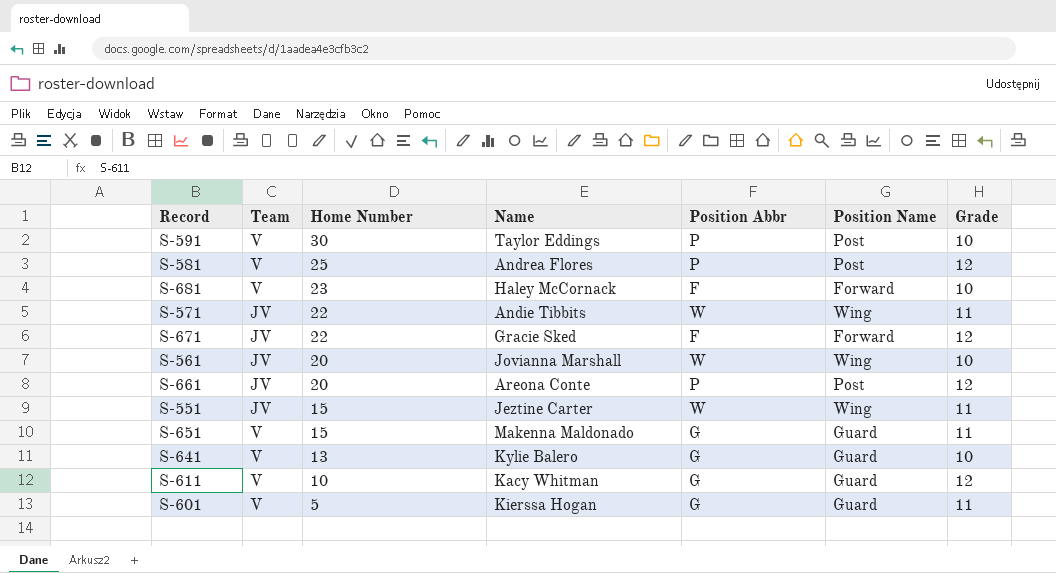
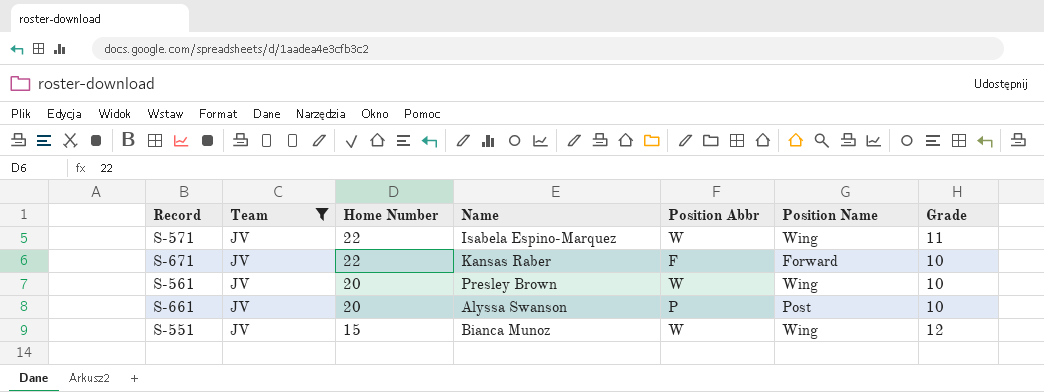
filter: none -> Team = JV
S-571 | Name: Andie Tibbits -> Isabela Espino-Marquez
S-671 | Name: Gracie Sked -> Kansas Raber
S-671 | Grade: 12 -> 10
S-561 | Name: Jovianna Marshall -> Presley Brown
S-661 | Name: Areona Conte -> Alyssa Swanson
S-661 | Grade: 12 -> 10
S-551 | Name: Jeztine Carter -> Bianca Munoz
S-551 | Grade: 11 -> 12

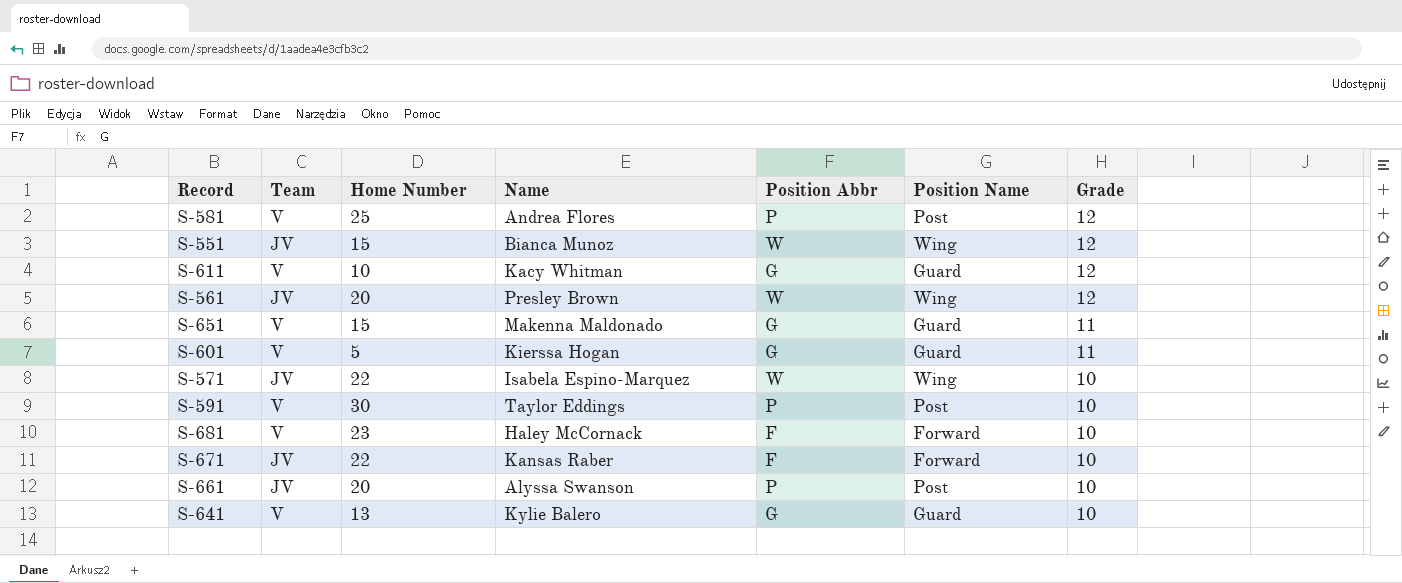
filter: Team = JV -> none
row order: Home Number descending -> Grade descending
S-561 | Grade: 10 -> 12
S-571 | Grade: 11 -> 10

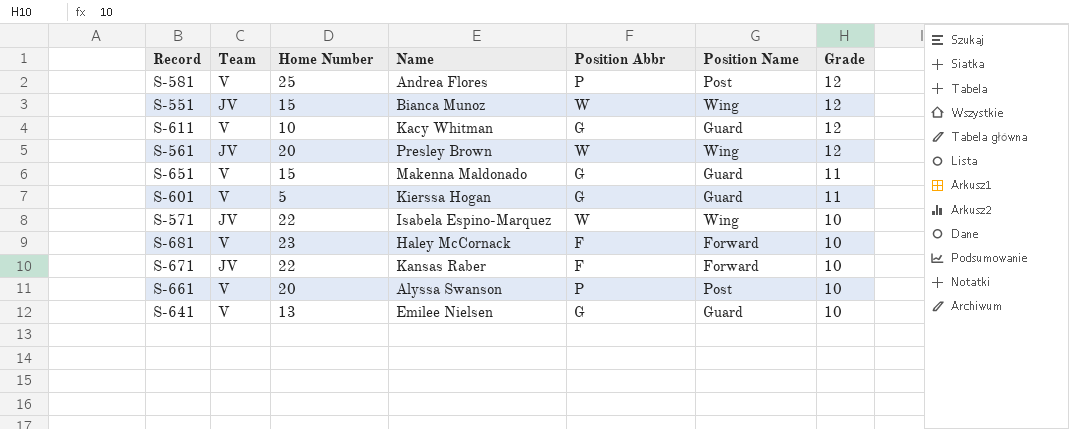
row S-591: V | 30 | Taylor Eddings | P | Post | 10 -> none
S-661 | Team: JV -> V
S-641 | Name: Kylie Balero -> Emilee Nielsen

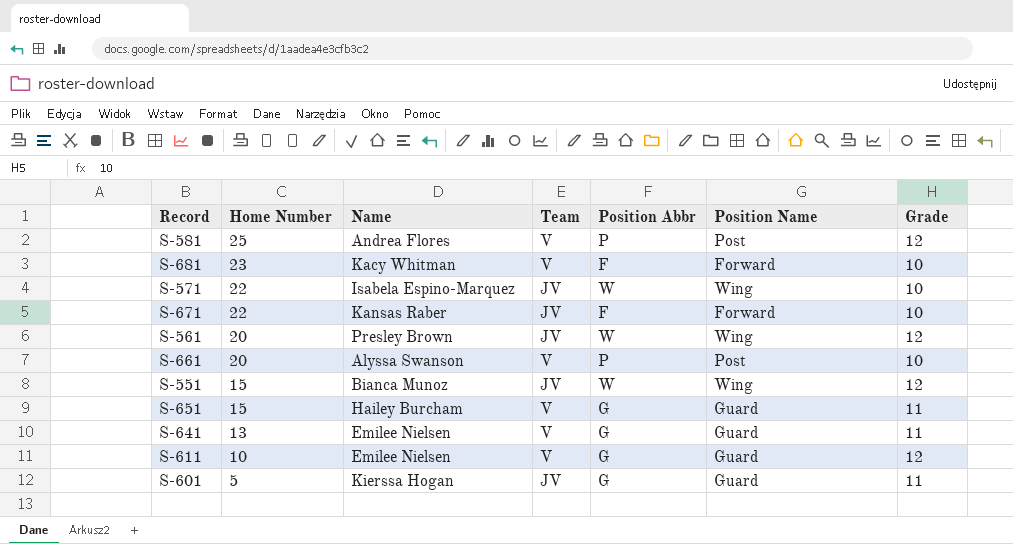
row order: Grade descending -> Home Number descending
column Team | position: 2 -> 4
S-681 | Name: Haley McCornack -> Kacy Whitman
S-651 | Name: Makenna Maldonado -> Hailey Burcham
S-641 | Grade: 10 -> 11
S-611 | Name: Kacy Whitman -> Emilee Nielsen
S-601 | Team: V -> JV

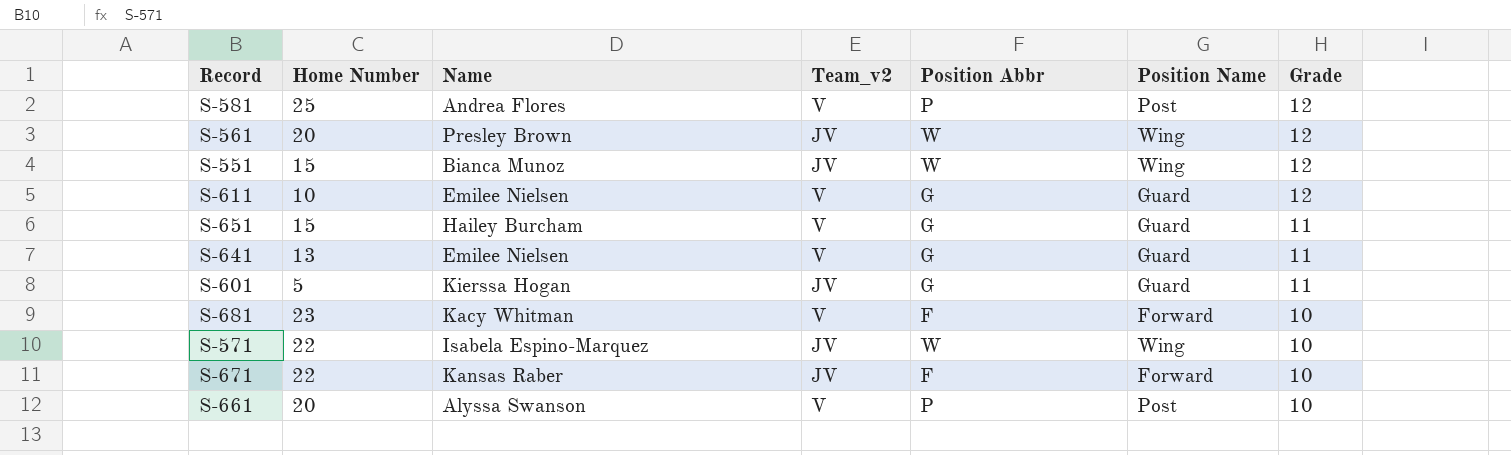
row order: Home Number descending -> Grade descending
column name: Team -> Team_v2

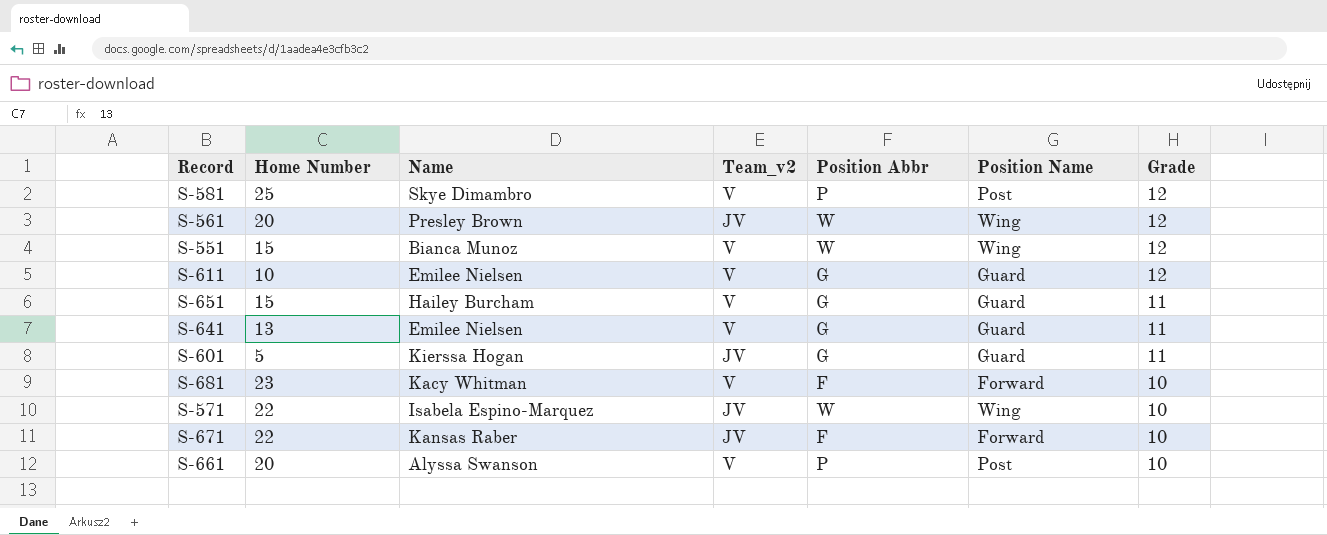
S-581 | Name: Andrea Flores -> Skye Dimambro
S-551 | Team_v2: JV -> V

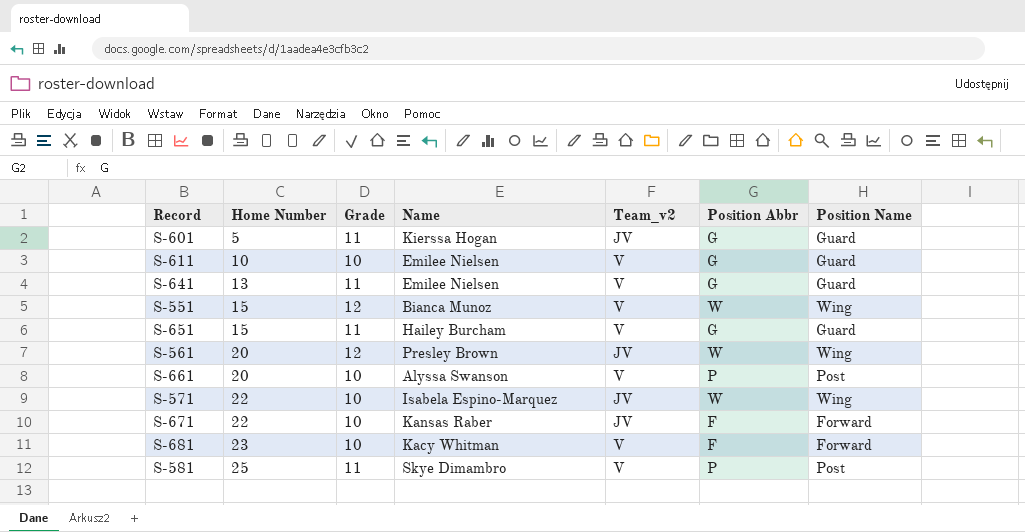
row order: Grade descending -> Home Number ascending
column Grade | position: 7 -> 3
S-611 | Grade: 12 -> 10
S-581 | Grade: 12 -> 11

